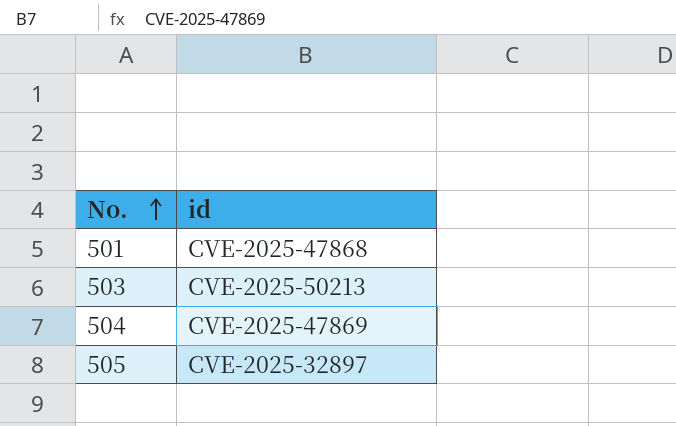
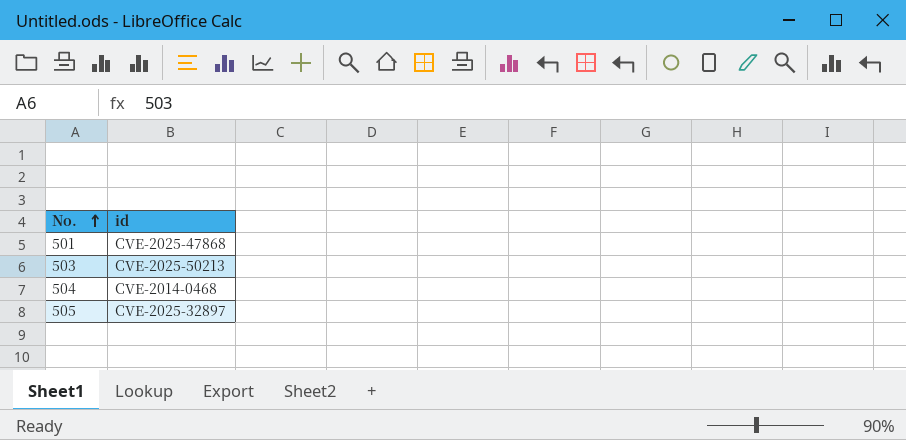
504 | id: CVE-2025-47869 -> CVE-2014-0468

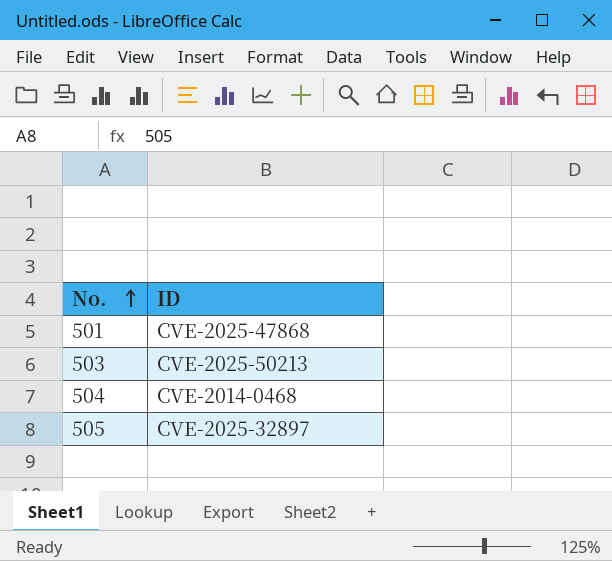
column name: id -> ID

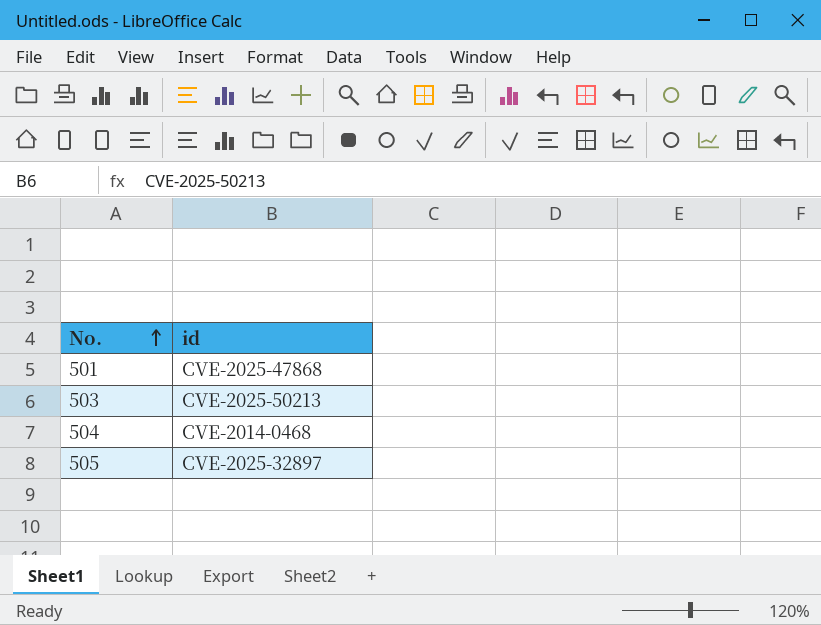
column name: ID -> id

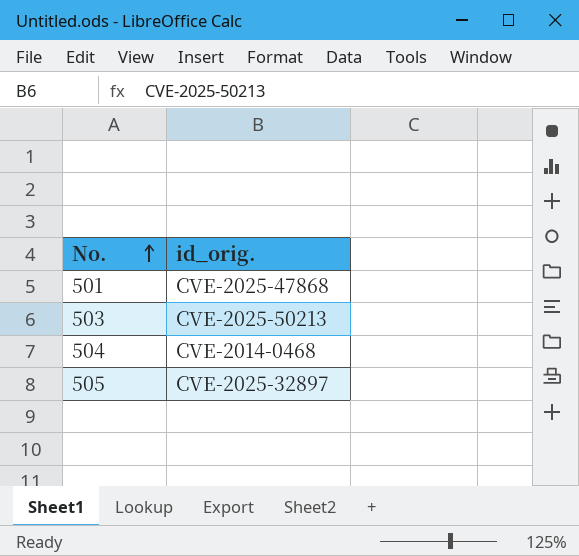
column name: id -> id_orig.

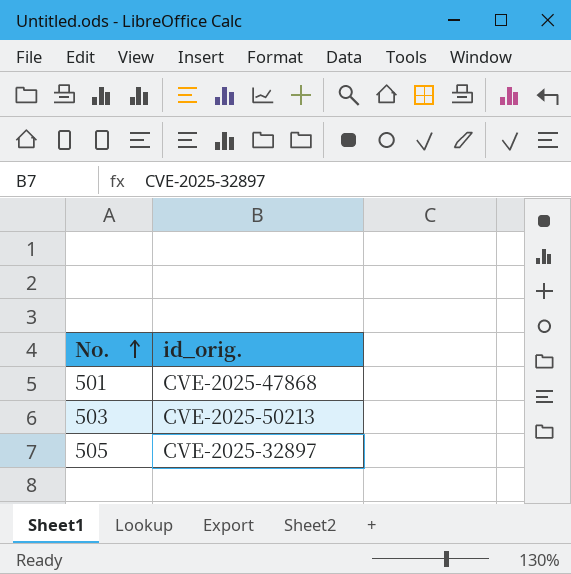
row 504: CVE-2014-0468 -> none

